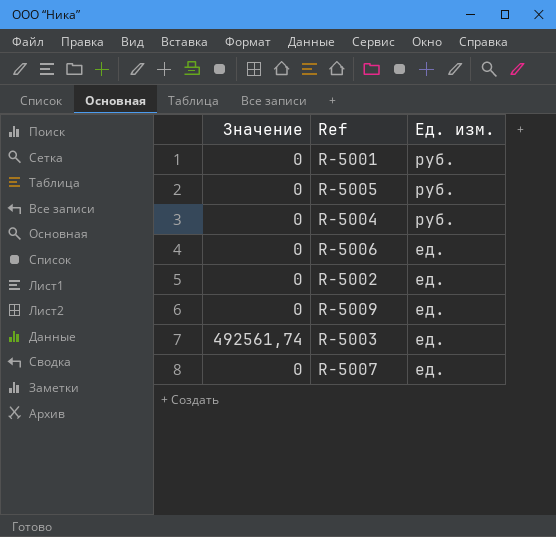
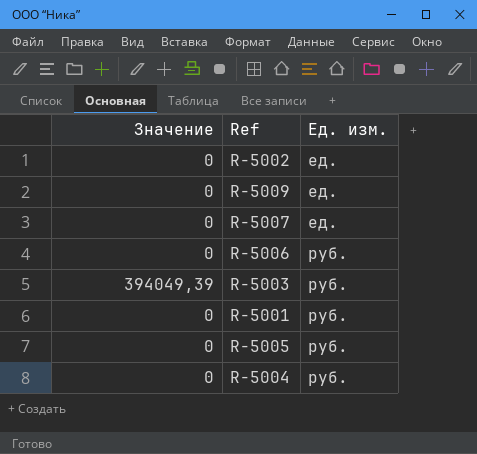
row order: Ед. изм. descending -> Ед. изм. ascending
R-5006 | Ед. изм.: ед. -> руб.
R-5003 | Значение: 492561,74 -> 394049,39
R-5003 | Ед. изм.: ед. -> руб.

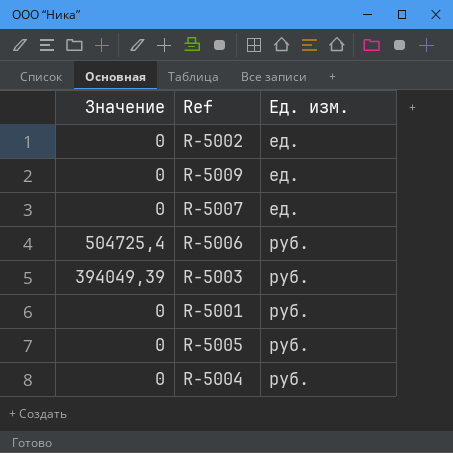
R-5006 | Значение: 0 -> 504725,4

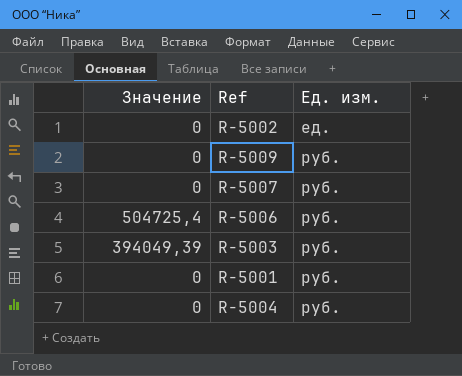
row R-5005: 0 | руб. -> none
R-5009 | Ед. изм.: ед. -> руб.
R-5007 | Ед. изм.: ед. -> руб.

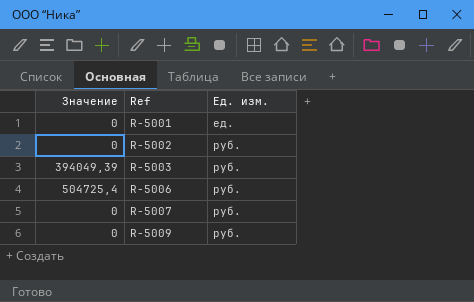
row order: Ед. изм. ascending -> Ref ascending
row R-5004: 0 | руб. -> none
R-5001 | Ед. изм.: руб. -> ед.
R-5002 | Ед. изм.: ед. -> руб.

